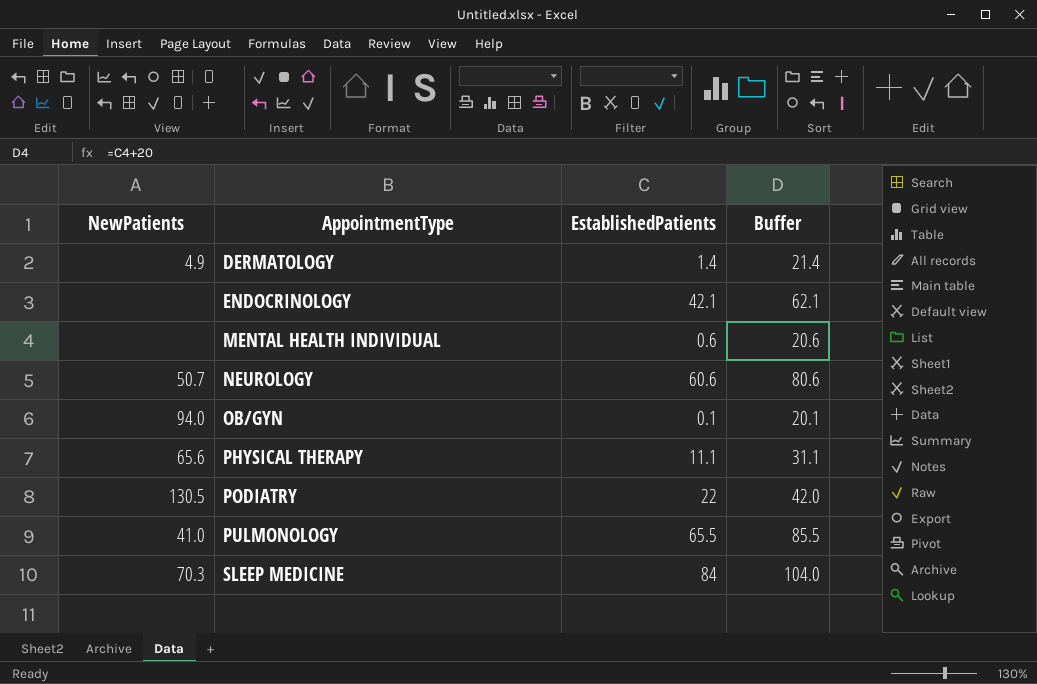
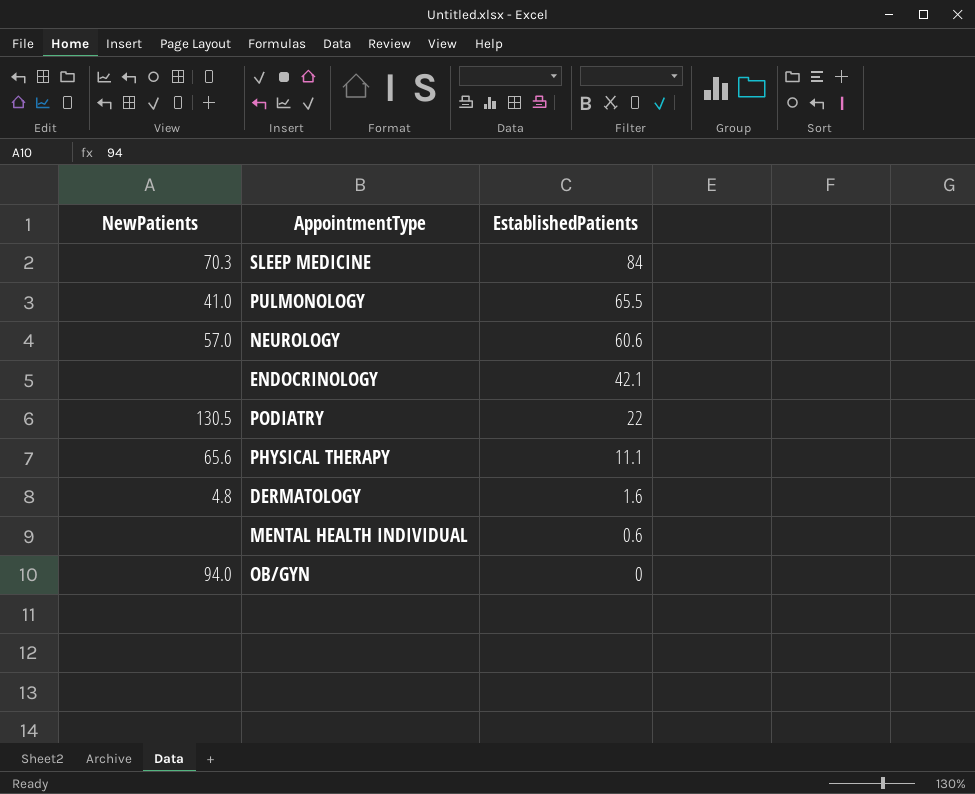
row order: AppointmentType ascending -> EstablishedPatients descending
column Buffer | formula: [EstablishedPatients] + 20 -> none
NEUROLOGY | NewPatients: 50.7 -> 57.0
DERMATOLOGY | NewPatients: 4.9 -> 4.8
DERMATOLOGY | EstablishedPatients: 1.4 -> 1.6
OB/GYN | EstablishedPatients: 0.1 -> 0

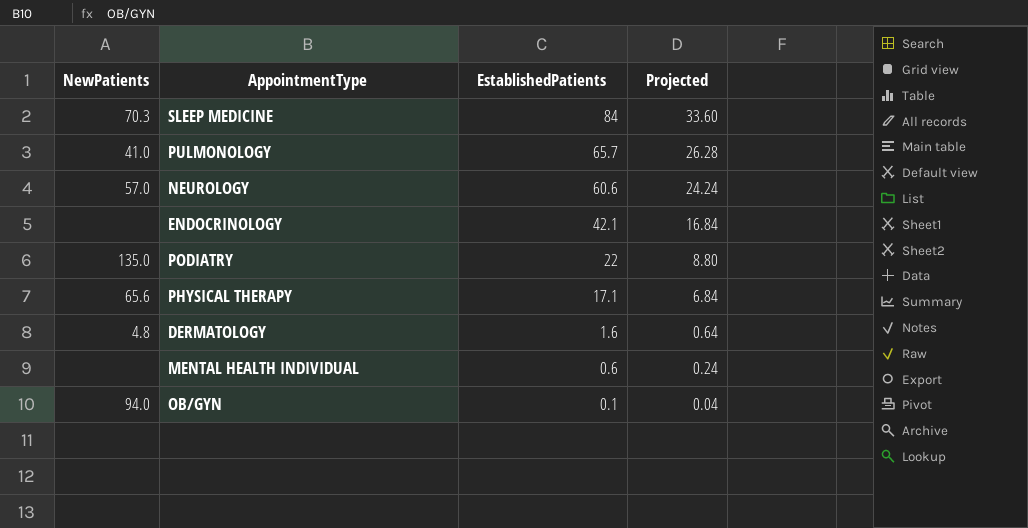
column Projected | formula: none -> [EstablishedPatients] * 0.4
PULMONOLOGY | EstablishedPatients: 65.5 -> 65.7
PODIATRY | NewPatients: 130.5 -> 135.0
PHYSICAL THERAPY | EstablishedPatients: 11.1 -> 17.1
OB/GYN | EstablishedPatients: 0 -> 0.1

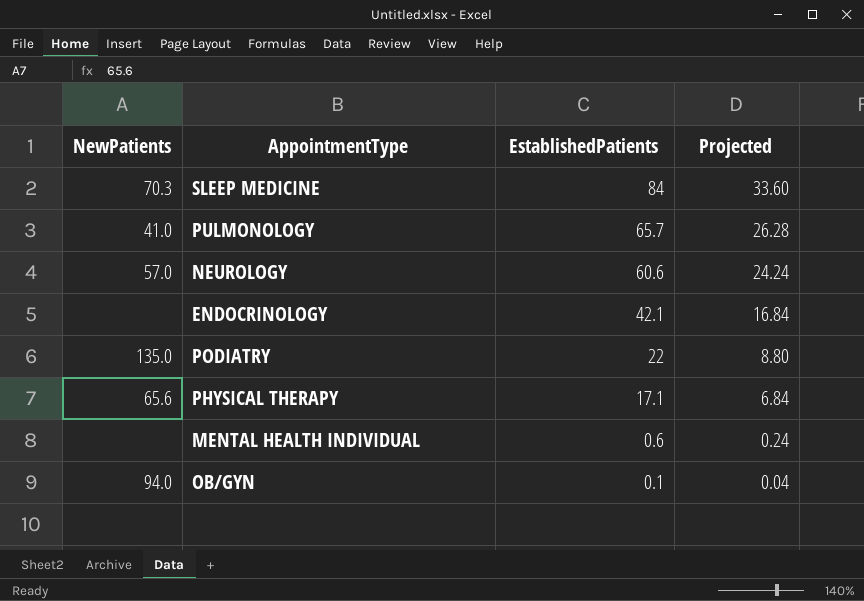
row DERMATOLOGY: 4.8 | 1.6 | 0.64 -> none

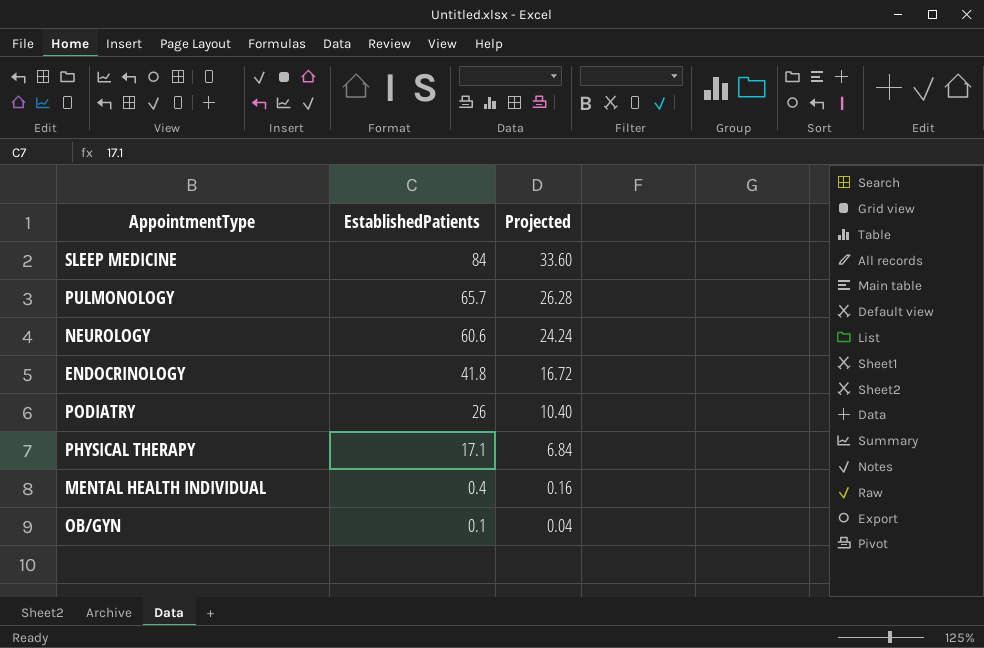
column NewPatients | position: 1 -> none
ENDOCRINOLOGY | EstablishedPatients: 42.1 -> 41.8
ENDOCRINOLOGY | Projected: 16.84 -> 16.72
PODIATRY | EstablishedPatients: 22 -> 26
PODIATRY | Projected: 8.80 -> 10.40
MENTAL HEALTH INDIVIDUAL | EstablishedPatients: 0.6 -> 0.4
MENTAL HEALTH INDIVIDUAL | Projected: 0.24 -> 0.16

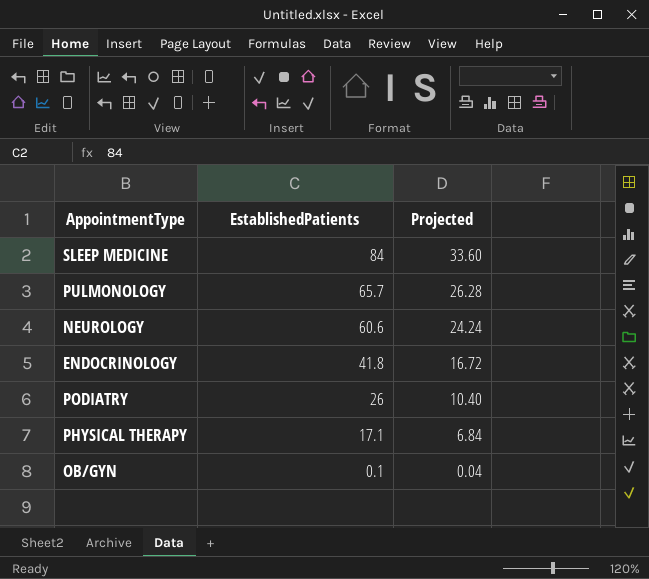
row MENTAL HEALTH INDIVIDUAL: 0.4 | 0.16 -> none

